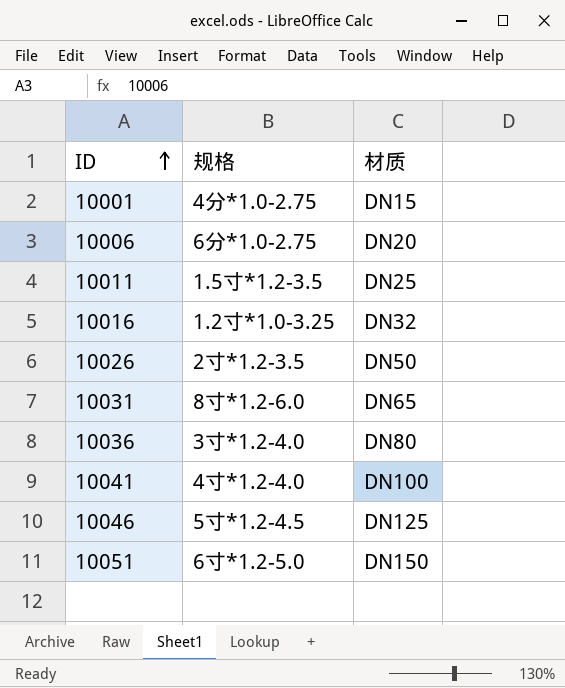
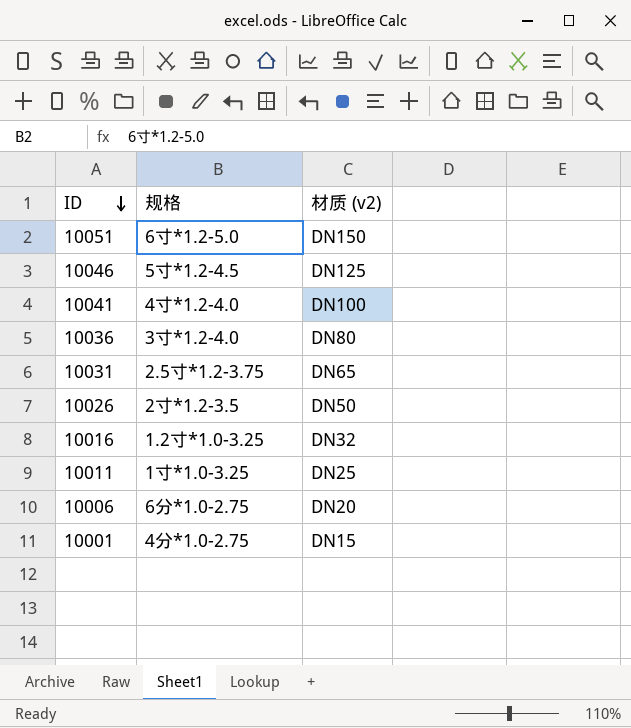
row order: ID ascending -> ID descending
column name: 材质 -> 材质 (v2)
10031 | 规格: 8寸*1.2-6.0 -> 2.5寸*1.2-3.75
10011 | 规格: 1.5寸*1.2-3.5 -> 1寸*1.0-3.25

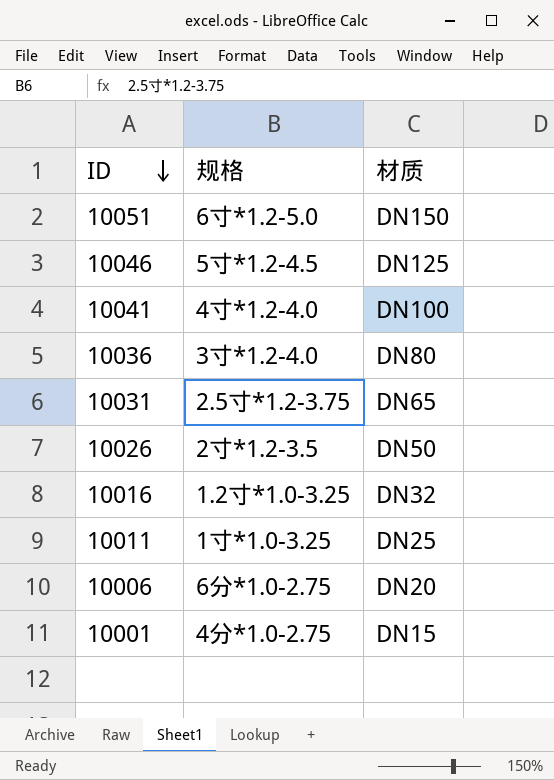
column name: 材质 (v2) -> 材质

